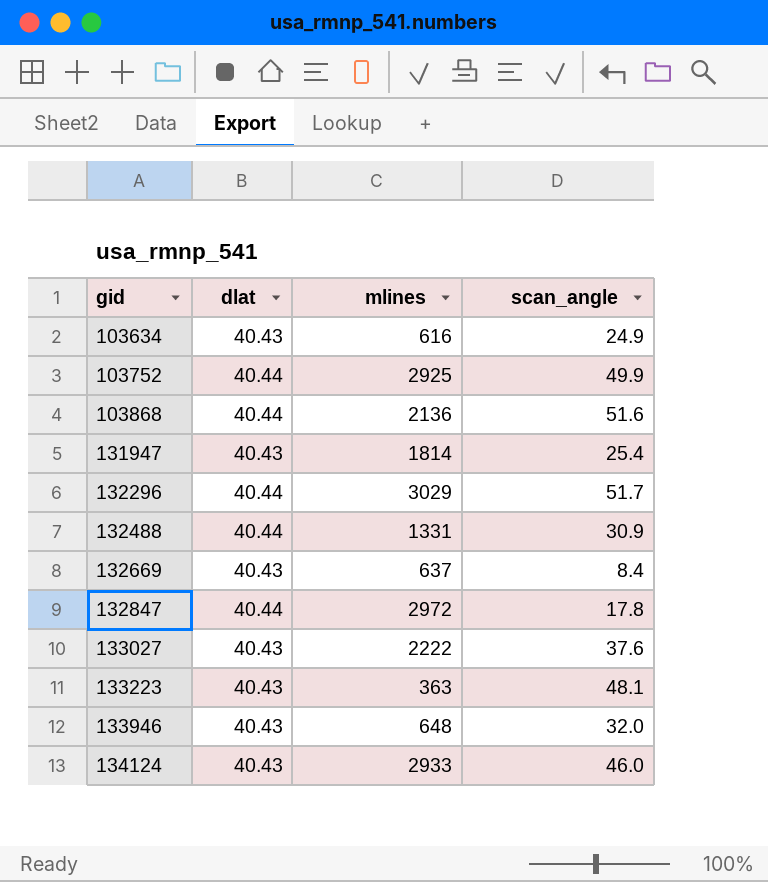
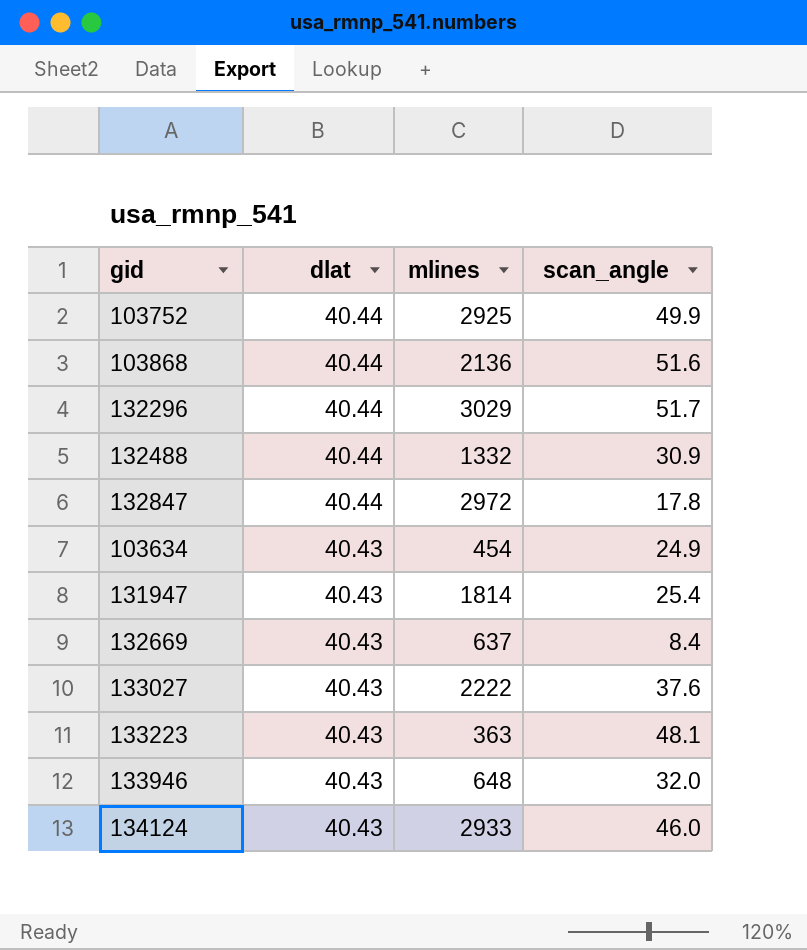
row order: gid ascending -> dlat descending
132488 | mlines: 1331 -> 1332
103634 | mlines: 616 -> 454

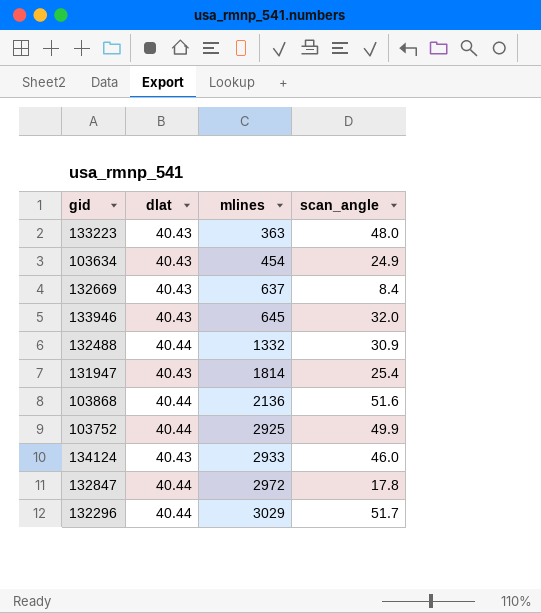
row order: dlat descending -> mlines ascending
row 133027: 40.43 | 2222 | 37.6 -> none
133223 | scan_angle: 48.1 -> 48.0
133946 | mlines: 648 -> 645

